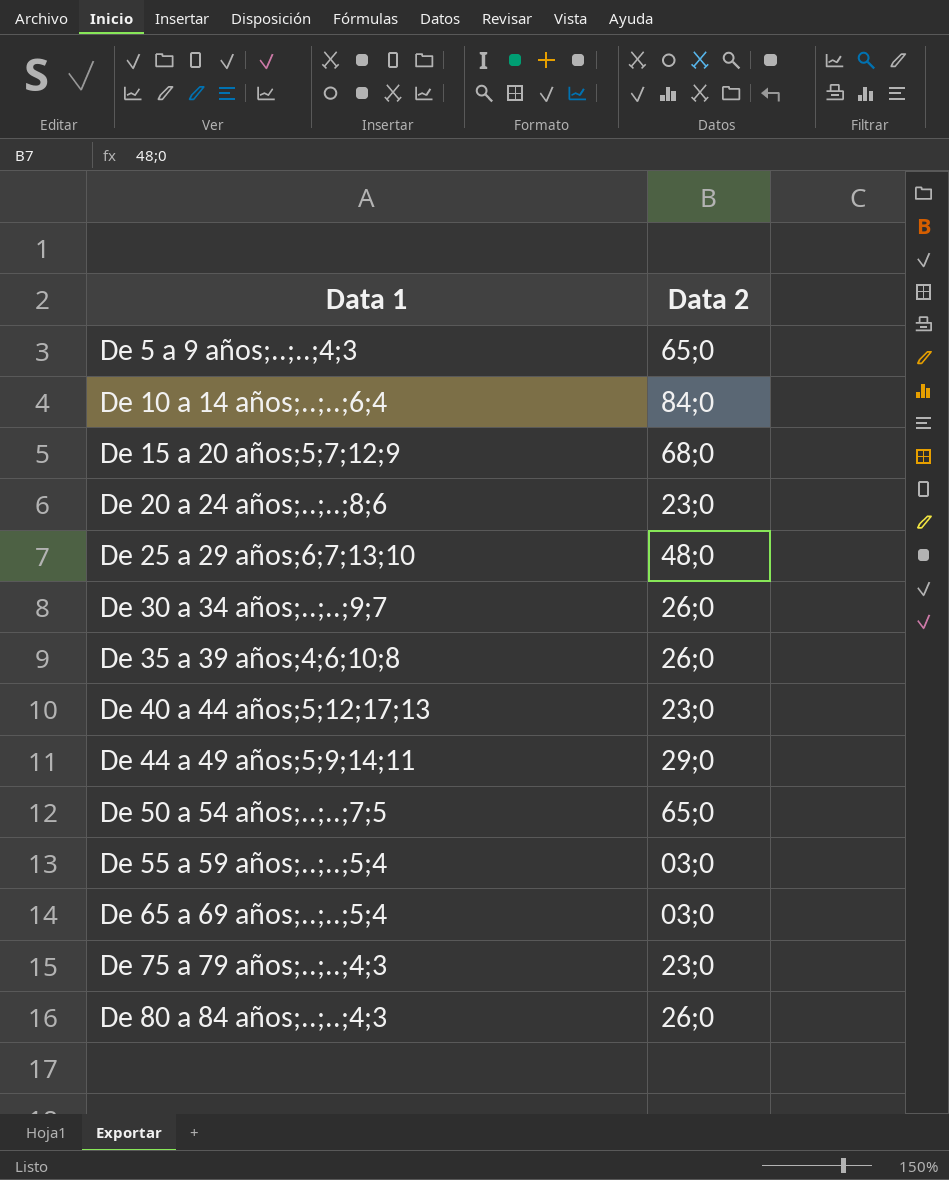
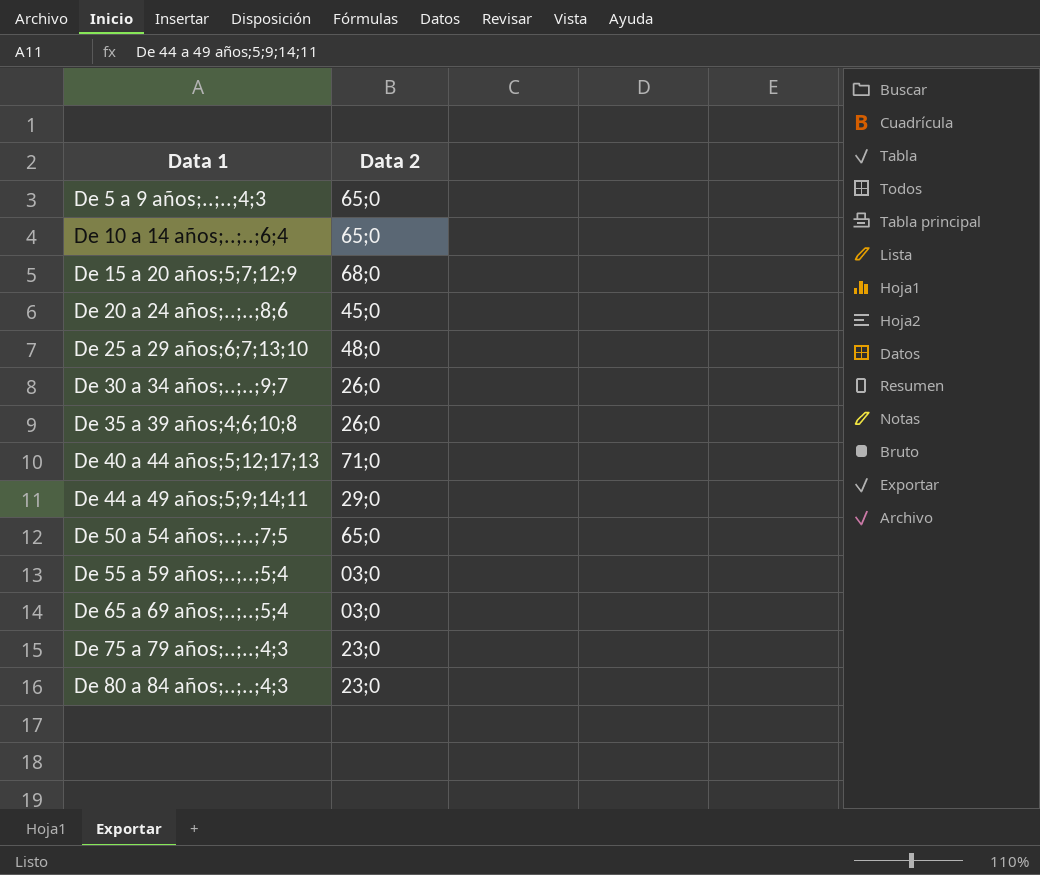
De 10 a 14 años;..;..;6;4 | Data 2: 84;0 -> 65;0
De 20 a 24 años;..;..;8;6 | Data 2: 23;0 -> 45;0
De 40 a 44 años;5;12;17;13 | Data 2: 23;0 -> 71;0
De 80 a 84 años;..;..;4;3 | Data 2: 26;0 -> 23;0

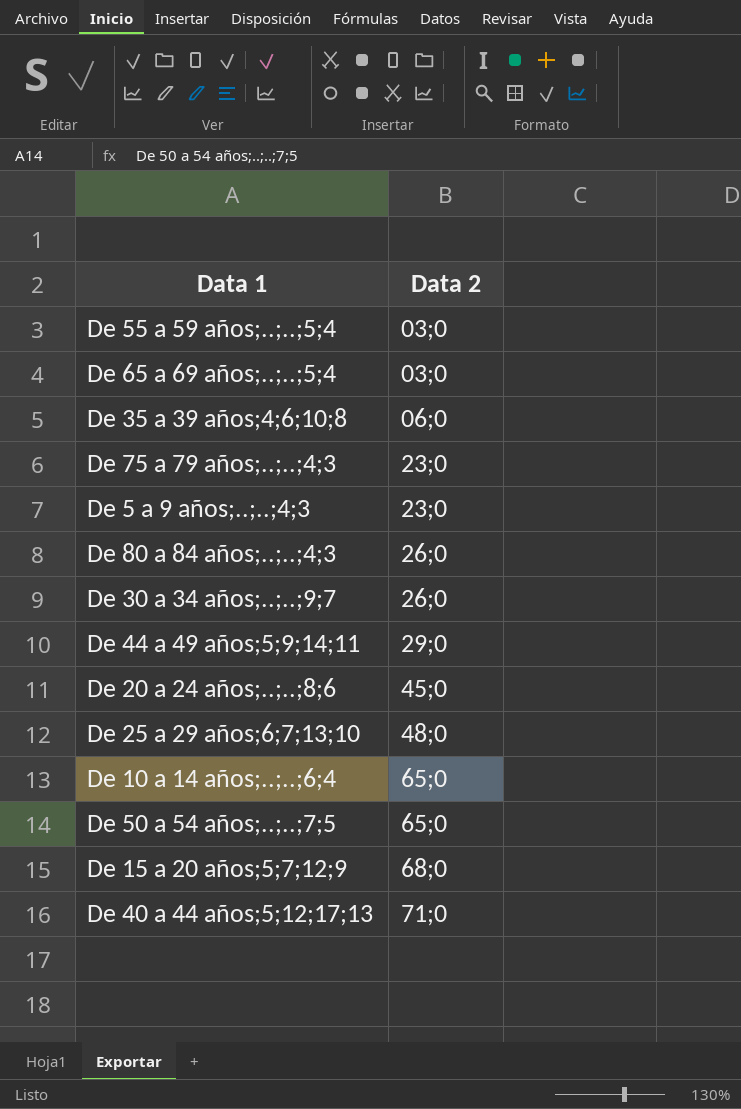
row order: Data 1 ascending -> Data 2 ascending
De 35 a 39 años;4;6;10;8 | Data 2: 26;0 -> 06;0
De 5 a 9 años;..;..;4;3 | Data 2: 65;0 -> 23;0
De 80 a 84 años;..;..;4;3 | Data 2: 23;0 -> 26;0

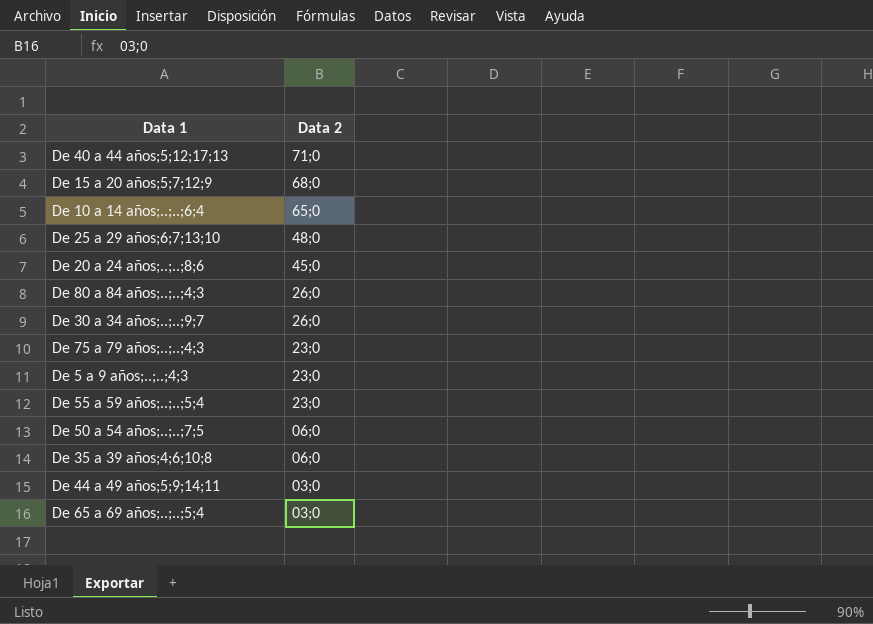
row order: Data 2 ascending -> Data 2 descending
De 55 a 59 años;..;..;5;4 | Data 2: 03;0 -> 23;0
De 50 a 54 años;..;..;7;5 | Data 2: 65;0 -> 06;0
De 44 a 49 años;5;9;14;11 | Data 2: 29;0 -> 03;0

